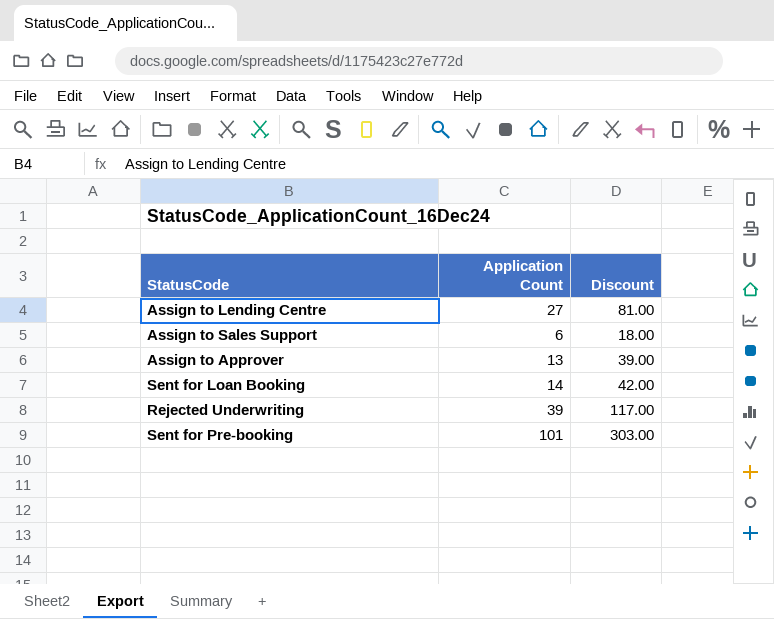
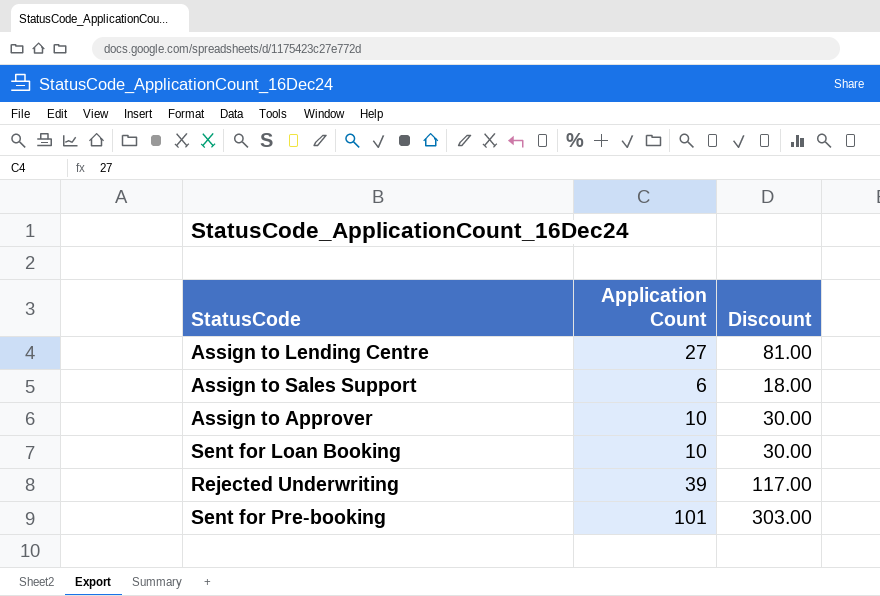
Assign to Approver | Application Count: 13 -> 10
Assign to Approver | Discount: 39.00 -> 30.00
Sent for Loan Booking | Application Count: 14 -> 10
Sent for Loan Booking | Discount: 42.00 -> 30.00

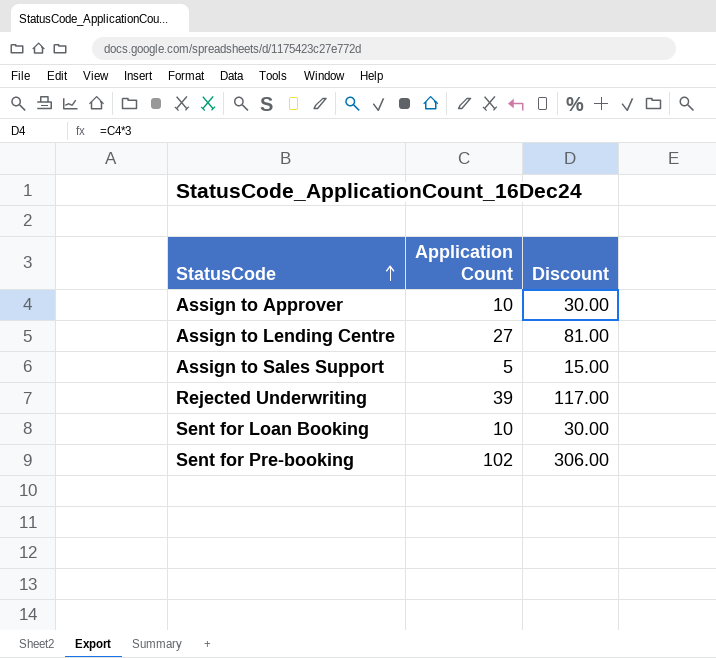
row order: none -> StatusCode ascending
Assign to Sales Support | Application Count: 6 -> 5
Assign to Sales Support | Discount: 18.00 -> 15.00
Sent for Pre-booking | Application Count: 101 -> 102
Sent for Pre-booking | Discount: 303.00 -> 306.00

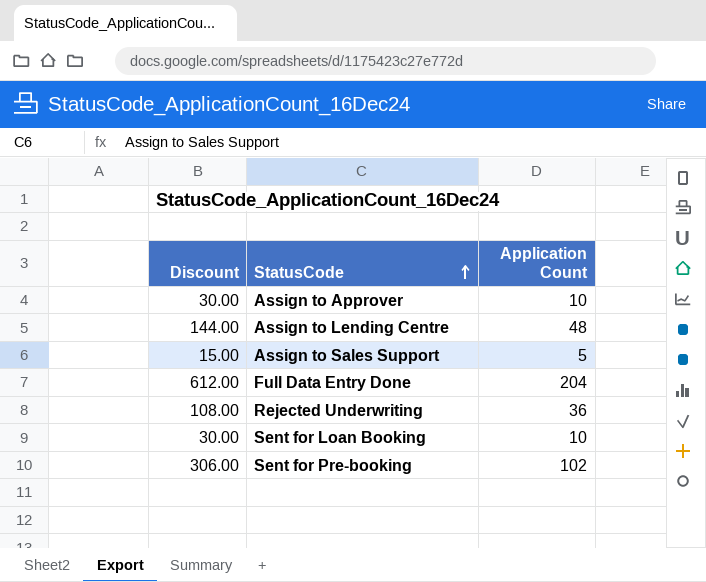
column Discount | position: 3 -> 1
Assign to Lending Centre | Discount: 81.00 -> 144.00
Assign to Lending Centre | Application Count: 27 -> 48
row Full Data Entry Done: none -> 612.00 | 204
Rejected Underwriting | Discount: 117.00 -> 108.00
Rejected Underwriting | Application Count: 39 -> 36

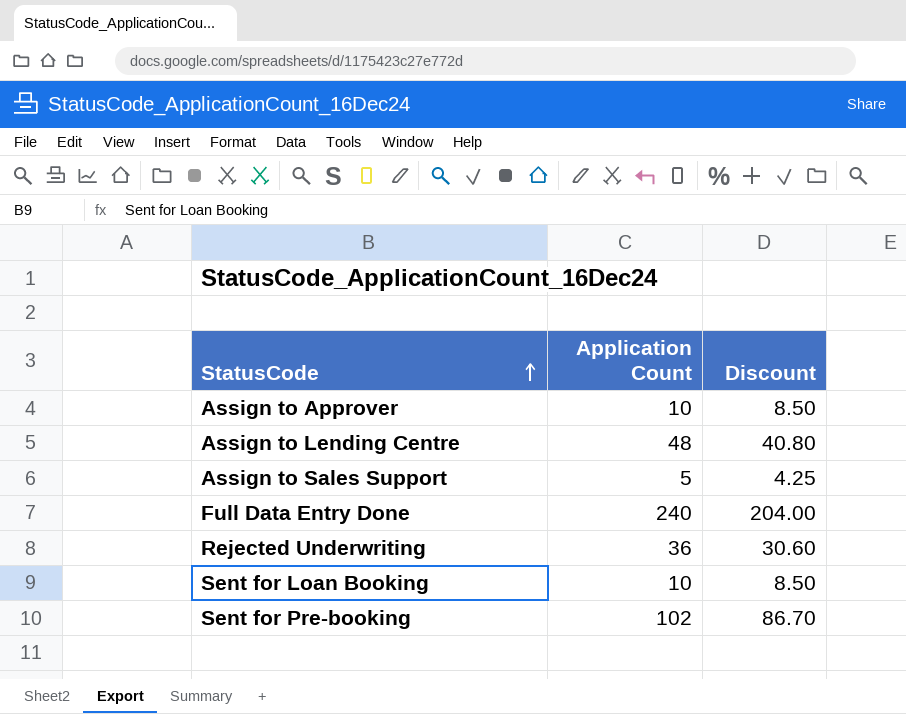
column Discount | formula: [Application Count] * 3 -> [Application Count] * 0.85
column Discount | position: 1 -> 3
Full Data Entry Done | Application Count: 204 -> 240

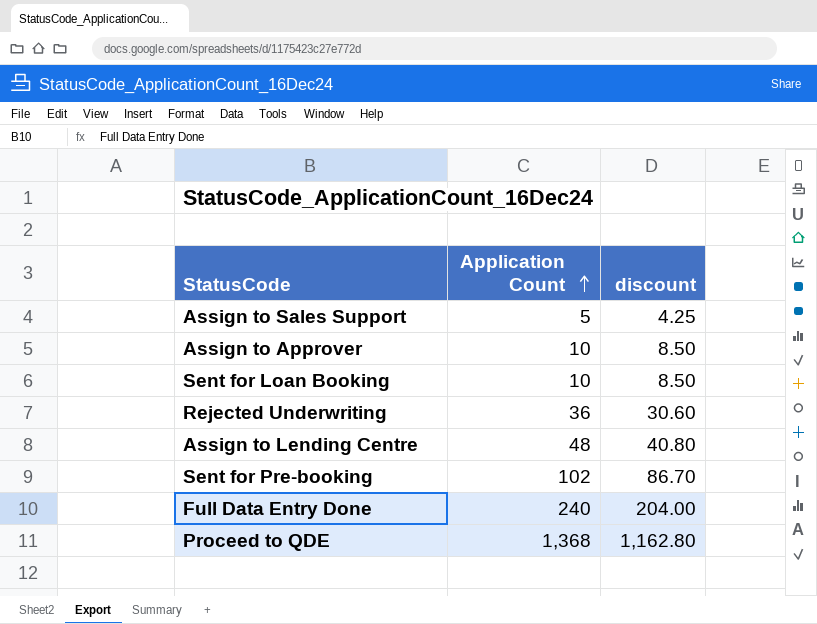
row order: StatusCode ascending -> Application Count ascending
column name: Discount -> discount
row Proceed to QDE: none -> 1,368 | 1,162.80

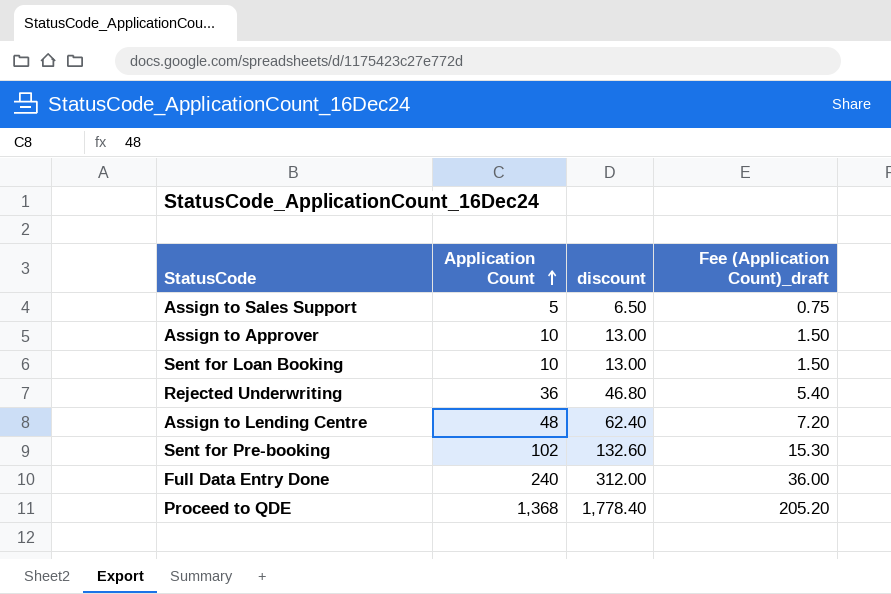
column discount | formula: [Application Count] * 0.85 -> [Application Count] * 1.3
column Fee (Application Count)_draft | formula: none -> [Application Count] * 0.15

